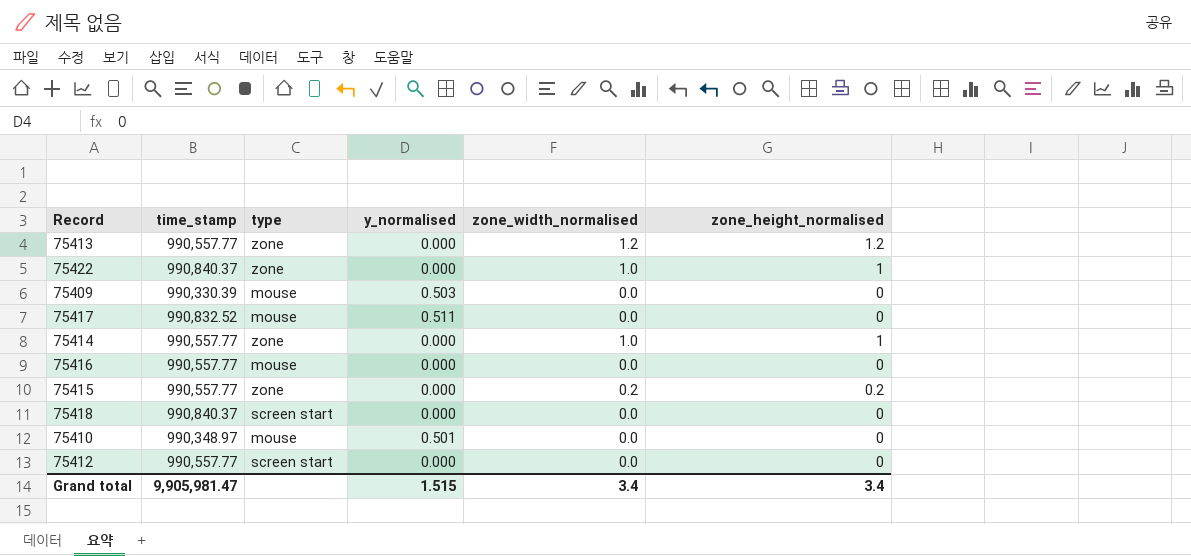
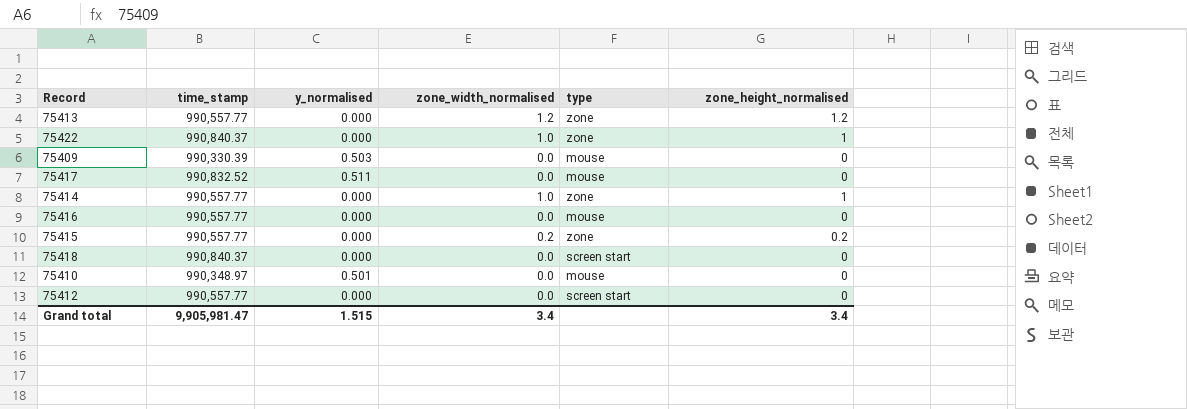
column type | position: 3 -> 5

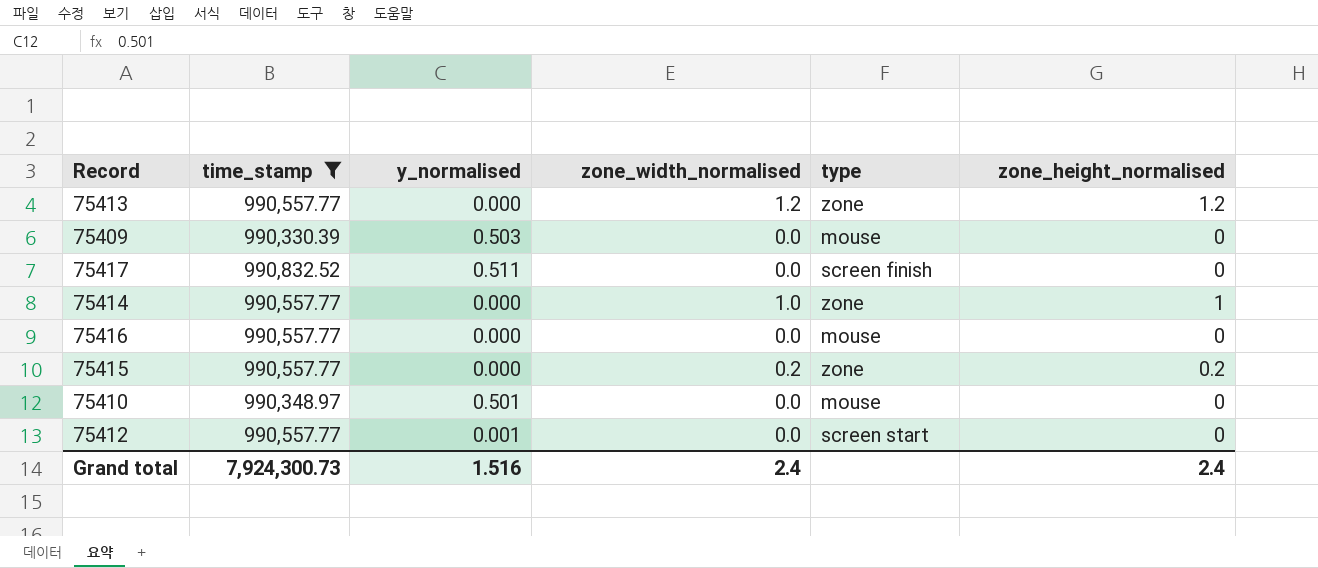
filter: none -> time_stamp != 990,840.37
75417 | type: mouse -> screen finish
75412 | y_normalised: 0.000 -> 0.001
Grand total | time_stamp: 9,905,981.47 -> 7,924,300.73
Grand total | y_normalised: 1.515 -> 1.516
Grand total | zone_width_normalised: 3.4 -> 2.4
Grand total | zone_height_normalised: 3.4 -> 2.4

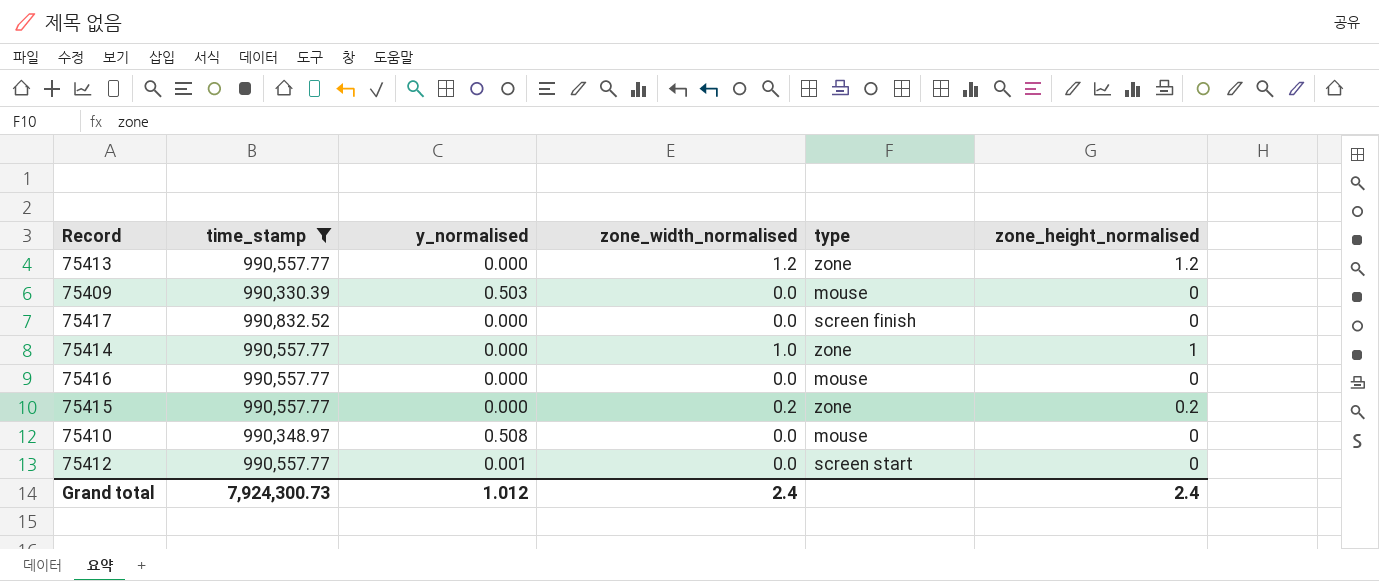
75417 | y_normalised: 0.511 -> 0.000
75410 | y_normalised: 0.501 -> 0.508
Grand total | y_normalised: 1.516 -> 1.012

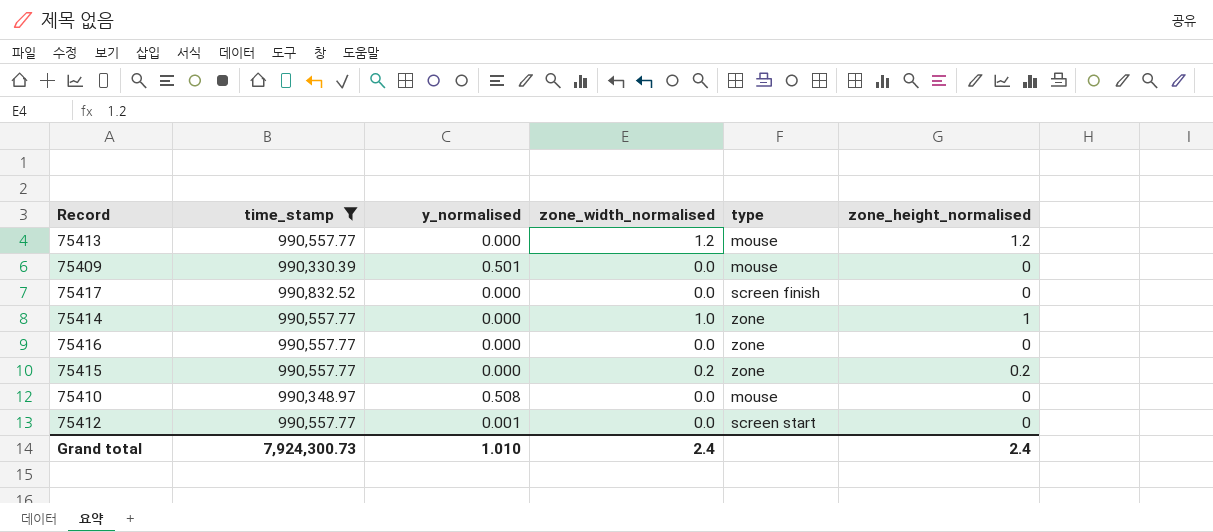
75413 | type: zone -> mouse
75409 | y_normalised: 0.503 -> 0.501
75416 | type: mouse -> zone
Grand total | y_normalised: 1.012 -> 1.010

